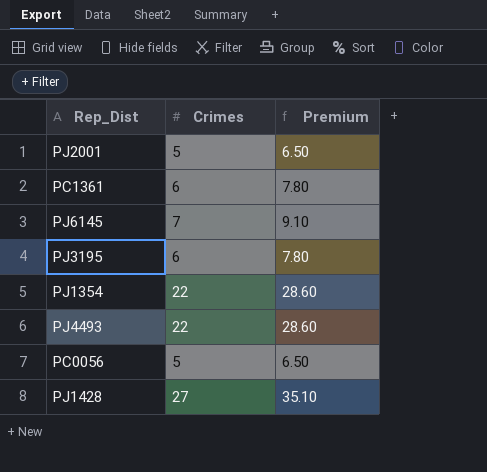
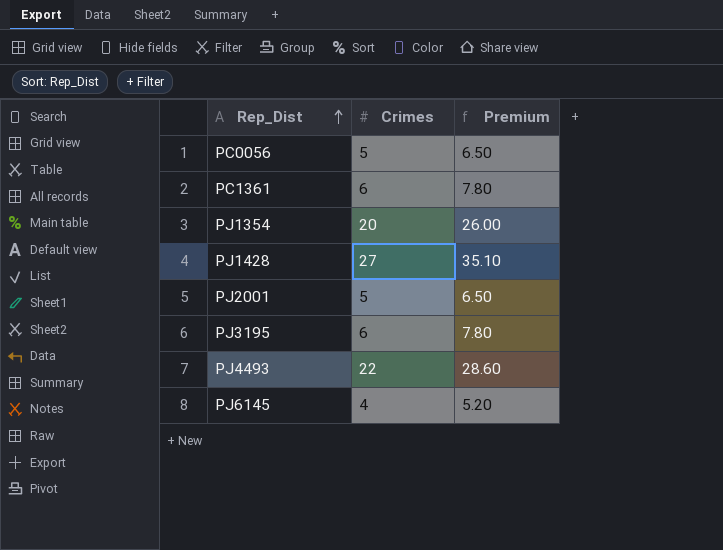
row order: none -> Rep_Dist ascending
PJ1354 | Crimes: 22 -> 20
PJ1354 | Premium: 28.60 -> 26.00
PJ6145 | Crimes: 7 -> 4
PJ6145 | Premium: 9.10 -> 5.20

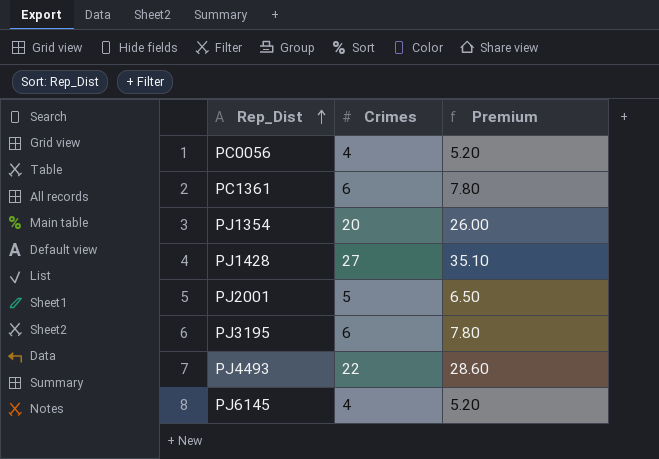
PC0056 | Crimes: 5 -> 4
PC0056 | Premium: 6.50 -> 5.20

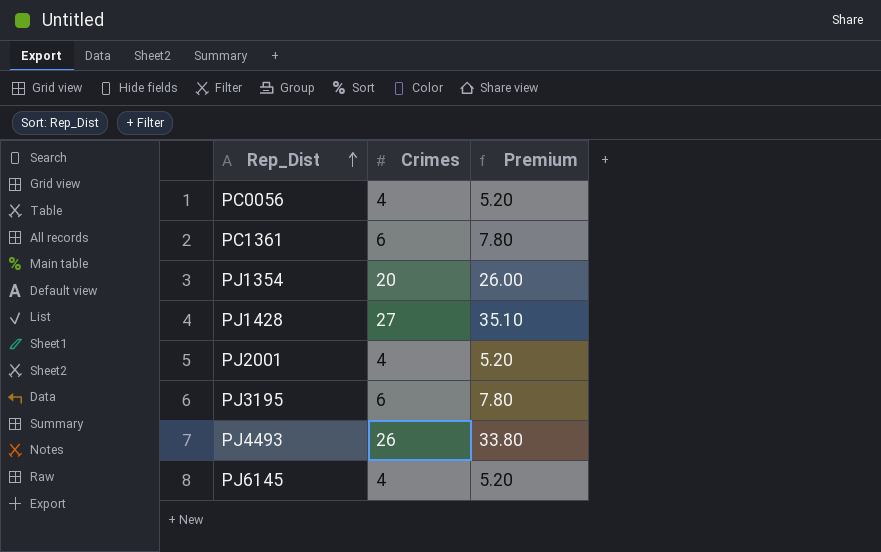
PJ2001 | Crimes: 5 -> 4
PJ2001 | Premium: 6.50 -> 5.20
PJ4493 | Crimes: 22 -> 26
PJ4493 | Premium: 28.60 -> 33.80

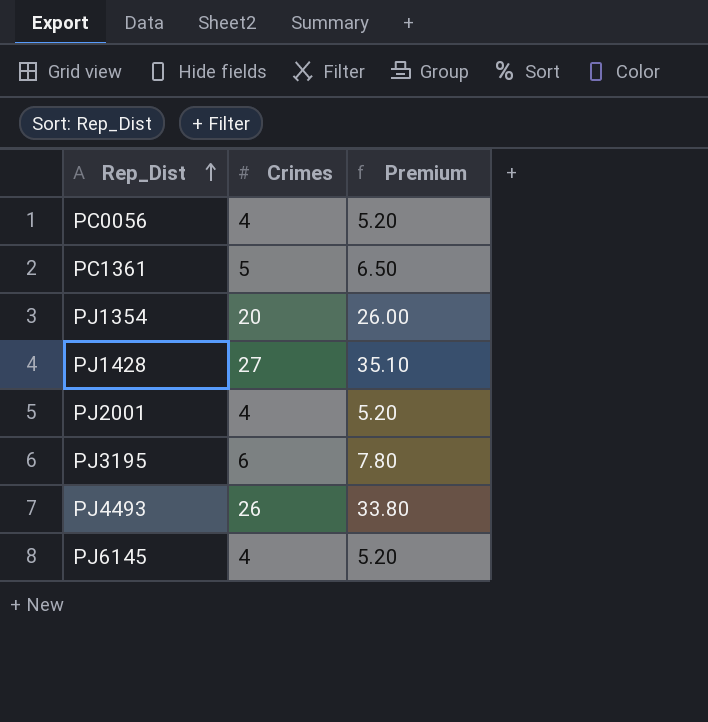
PC1361 | Crimes: 6 -> 5
PC1361 | Premium: 7.80 -> 6.50

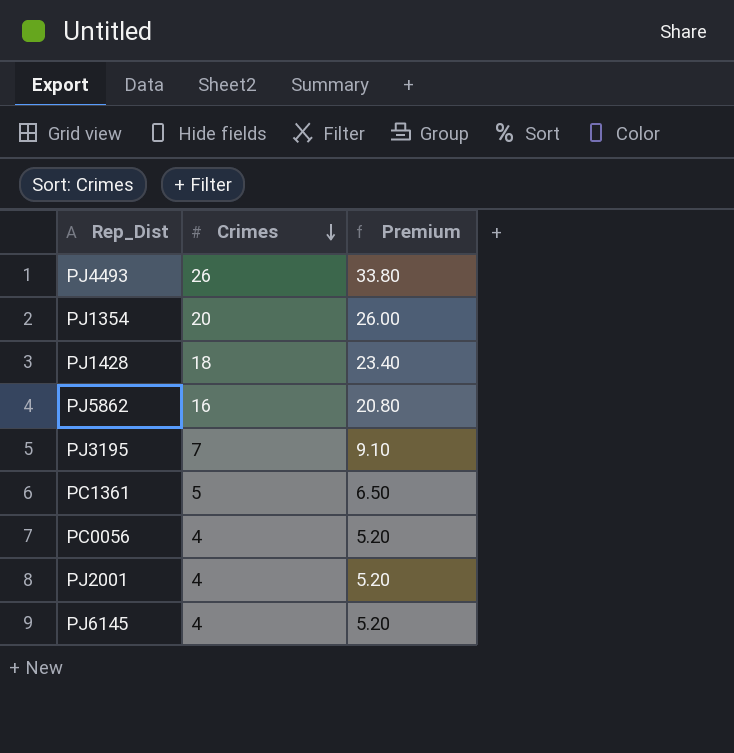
row order: Rep_Dist ascending -> Crimes descending
PJ1428 | Crimes: 27 -> 18
PJ1428 | Premium: 35.10 -> 23.40
row PJ5862: none -> 16 | 20.80
PJ3195 | Crimes: 6 -> 7
PJ3195 | Premium: 7.80 -> 9.10

